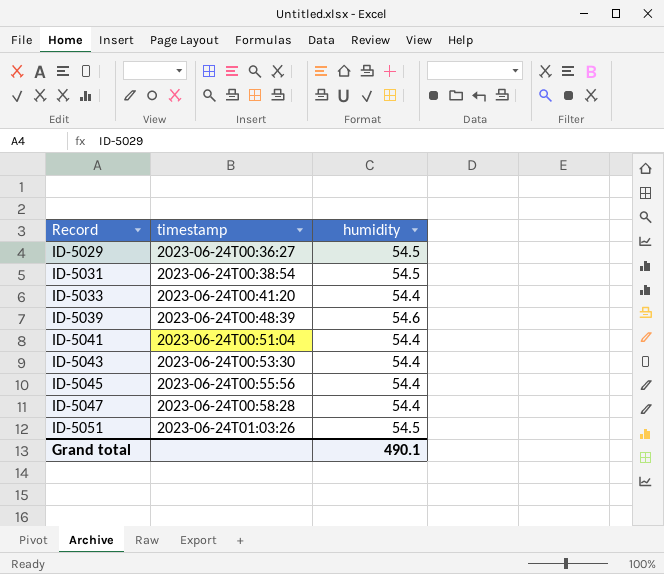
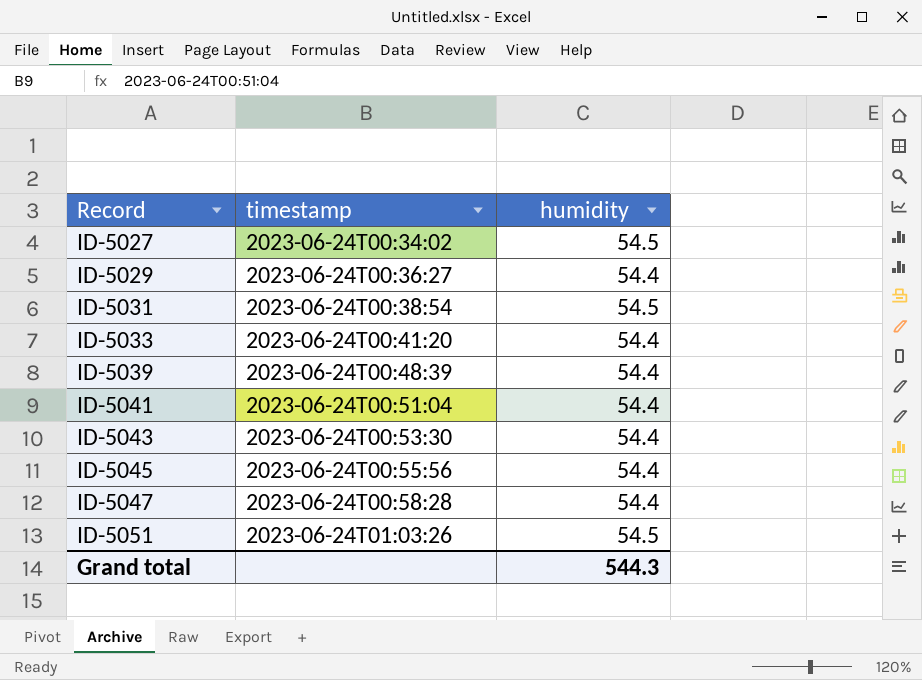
row ID-5027: none -> 2023-06-24T00:34:02 | 54.5
ID-5029 | humidity: 54.5 -> 54.4
ID-5039 | humidity: 54.6 -> 54.4
Grand total | humidity: 490.1 -> 544.3

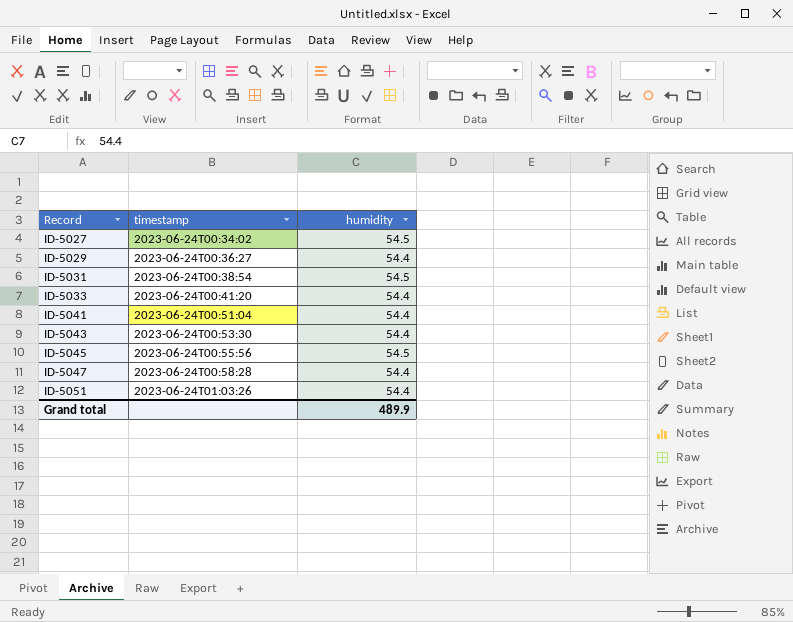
row ID-5039: 2023-06-24T00:48:39 | 54.4 -> none
ID-5045 | humidity: 54.4 -> 54.5
ID-5051 | humidity: 54.5 -> 54.4
Grand total | humidity: 544.3 -> 489.9

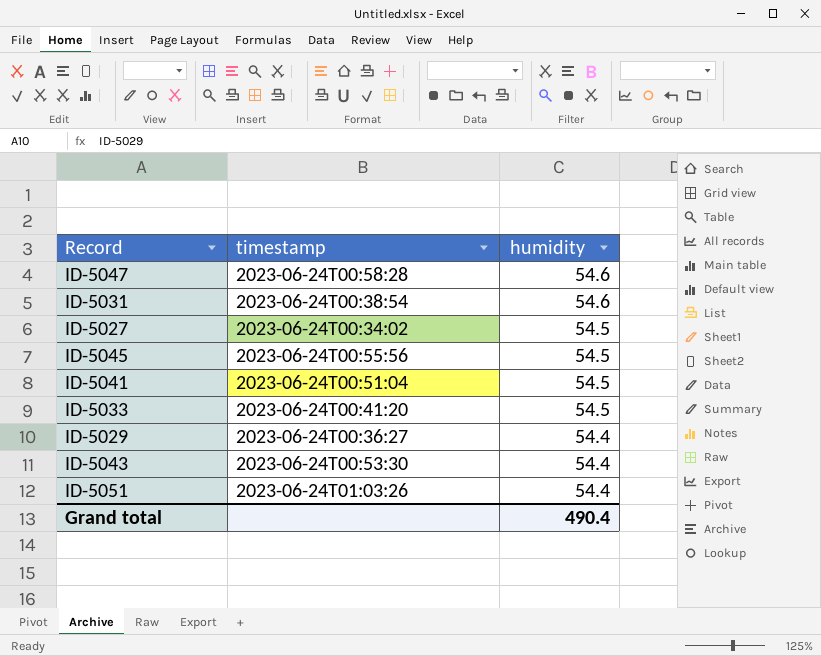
row order: Record ascending -> humidity descending
ID-5047 | humidity: 54.4 -> 54.6
ID-5031 | humidity: 54.5 -> 54.6
ID-5041 | humidity: 54.4 -> 54.5
ID-5033 | humidity: 54.4 -> 54.5
Grand total | humidity: 489.9 -> 490.4

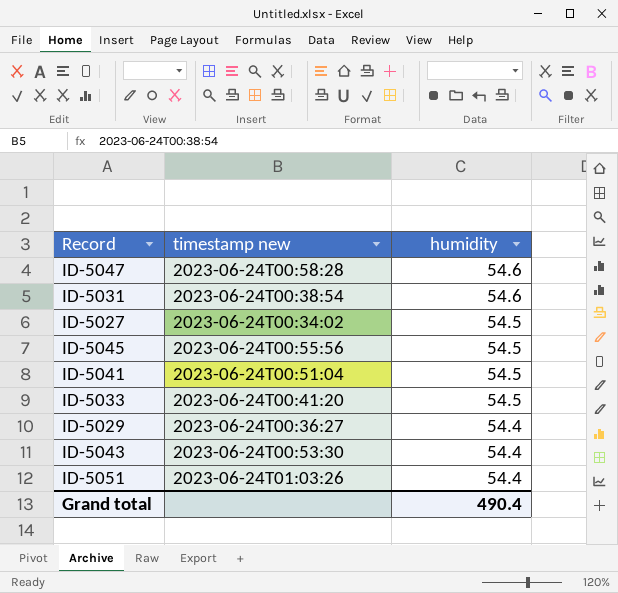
column name: timestamp -> timestamp new

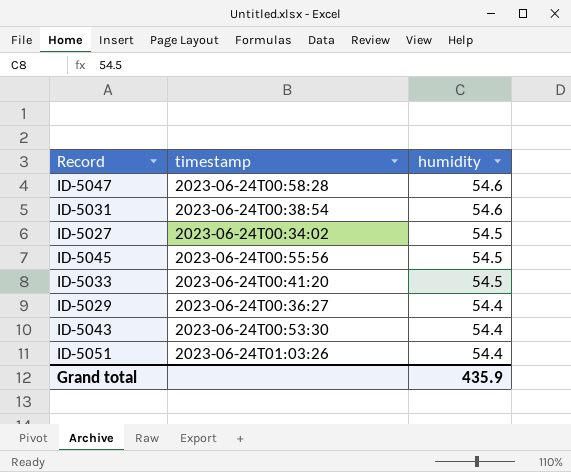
column name: timestamp new -> timestamp
row ID-5041: 2023-06-24T00:51:04 | 54.5 -> none
Grand total | humidity: 490.4 -> 435.9

